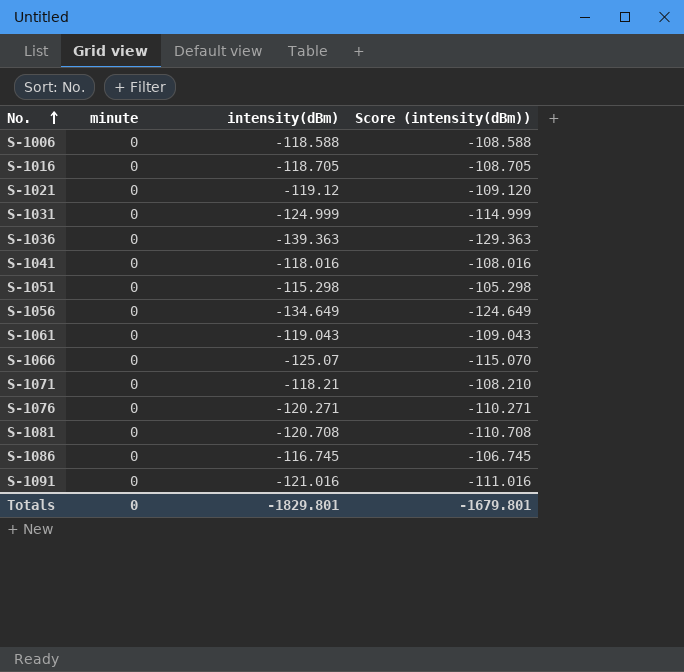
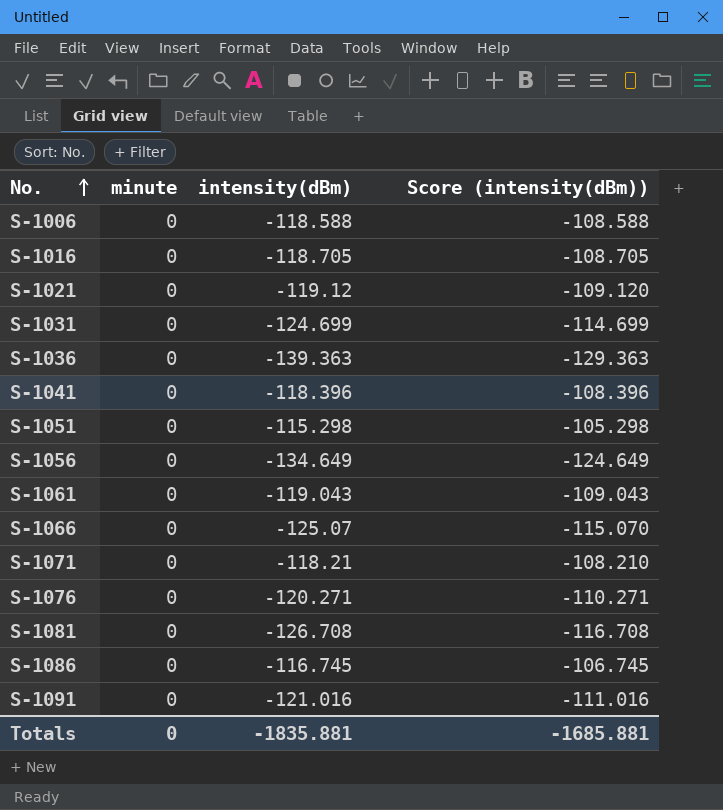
S-1031 | intensity(dBm): -124.999 -> -124.699
S-1031 | Score (intensity(dBm)): -114.999 -> -114.699
S-1041 | intensity(dBm): -118.016 -> -118.396
S-1041 | Score (intensity(dBm)): -108.016 -> -108.396
S-1081 | intensity(dBm): -120.708 -> -126.708
S-1081 | Score (intensity(dBm)): -110.708 -> -116.708
Totals | intensity(dBm): -1829.801 -> -1835.881
Totals | Score (intensity(dBm)): -1679.801 -> -1685.881

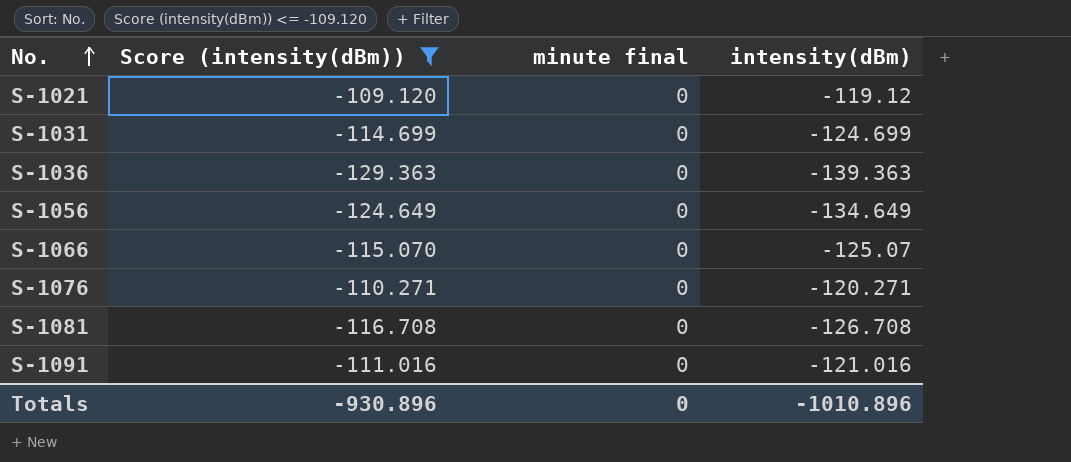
filter: none -> Score (intensity(dBm)) <= -109.120
column Score (intensity(dBm)) | position: 4 -> 2
column name: minute -> minute final
Totals | Score (intensity(dBm)): -1685.881 -> -930.896
Totals | intensity(dBm): -1835.881 -> -1010.896

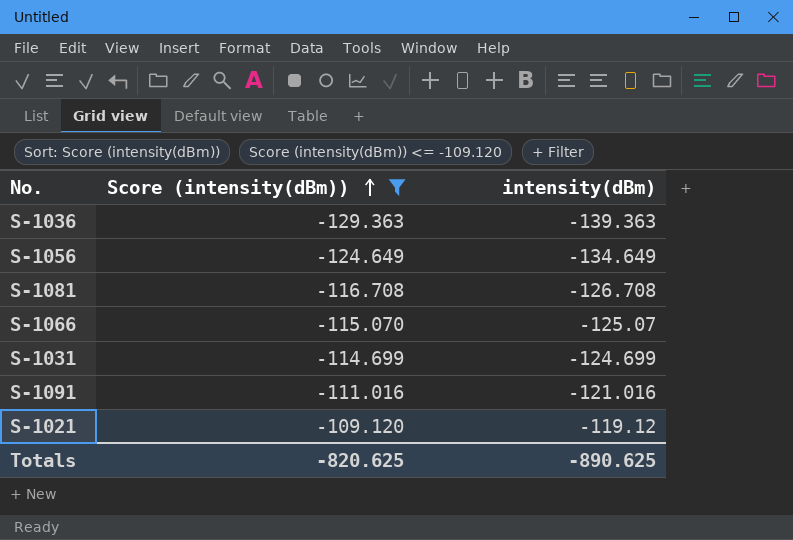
row order: No. ascending -> Score (intensity(dBm)) ascending
column minute final | position: 3 -> none
row S-1076: -110.271 | 0 | -120.271 -> none
Totals | Score (intensity(dBm)): -930.896 -> -820.625
Totals | intensity(dBm): -1010.896 -> -890.625

